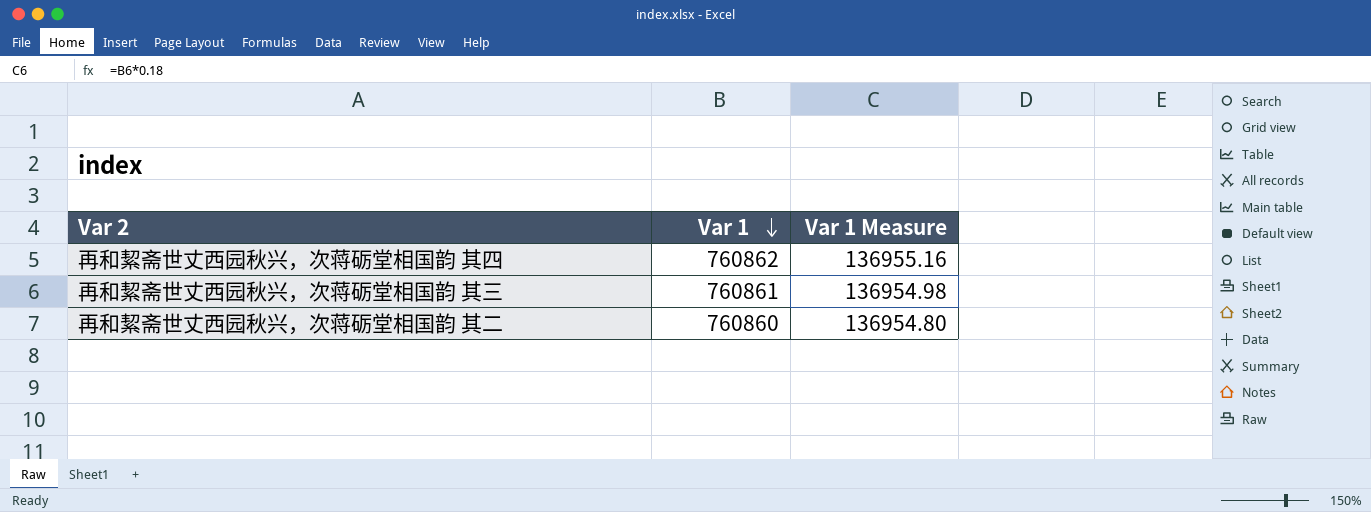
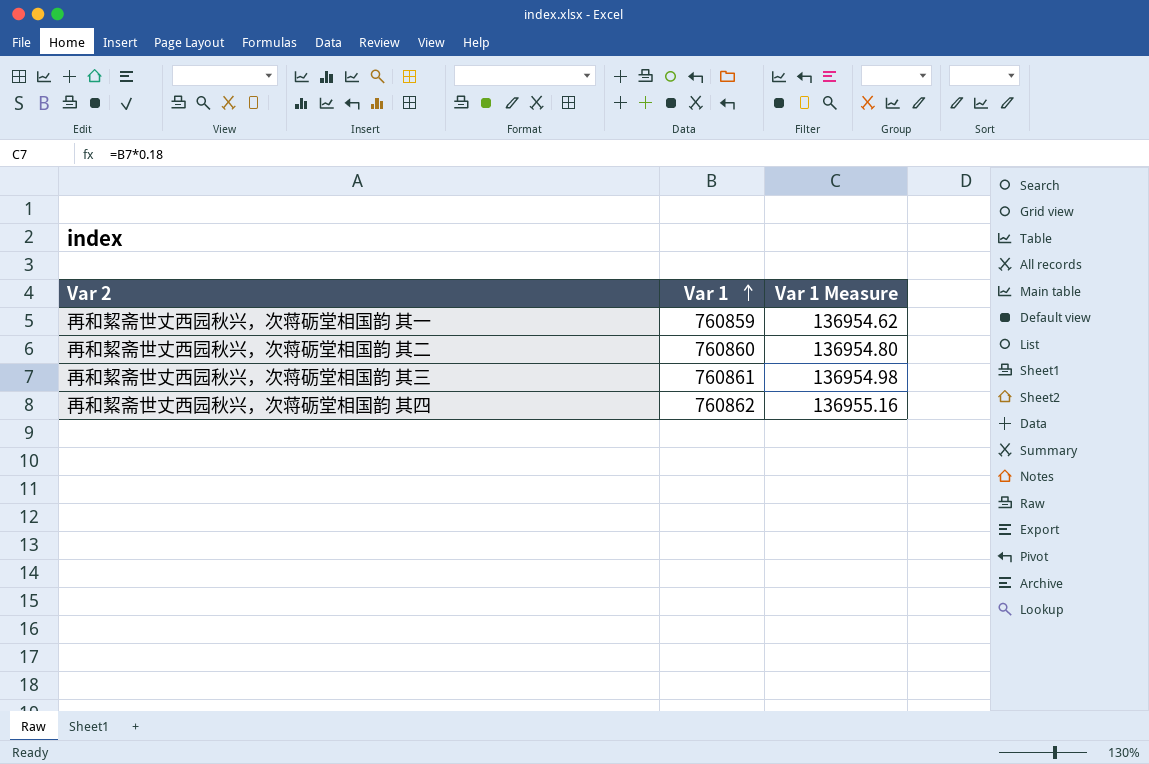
row order: Var 1 descending -> Var 1 ascending
row 再和絜斋世丈西园秋兴，次蒋砺堂相国韵 其一: none -> 760859 | 136954.62

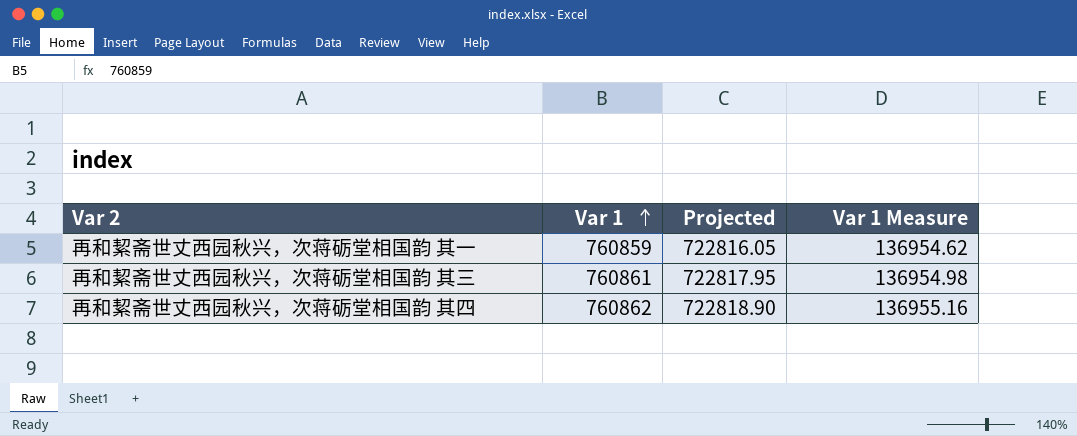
column Projected | formula: none -> [Var 1] * 0.95
row 再和絜斋世丈西园秋兴，次蒋砺堂相国韵 其二: 760860 | 136954.80 -> none

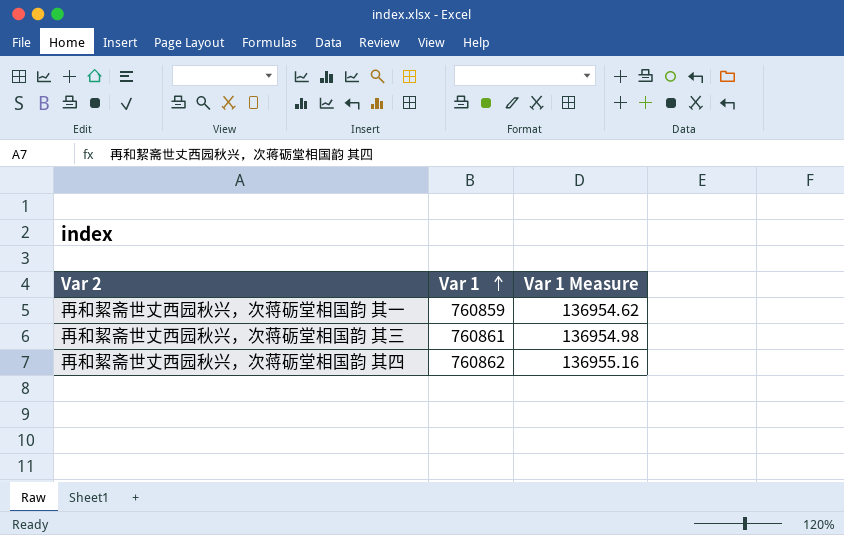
column Projected | formula: [Var 1] * 0.95 -> none

